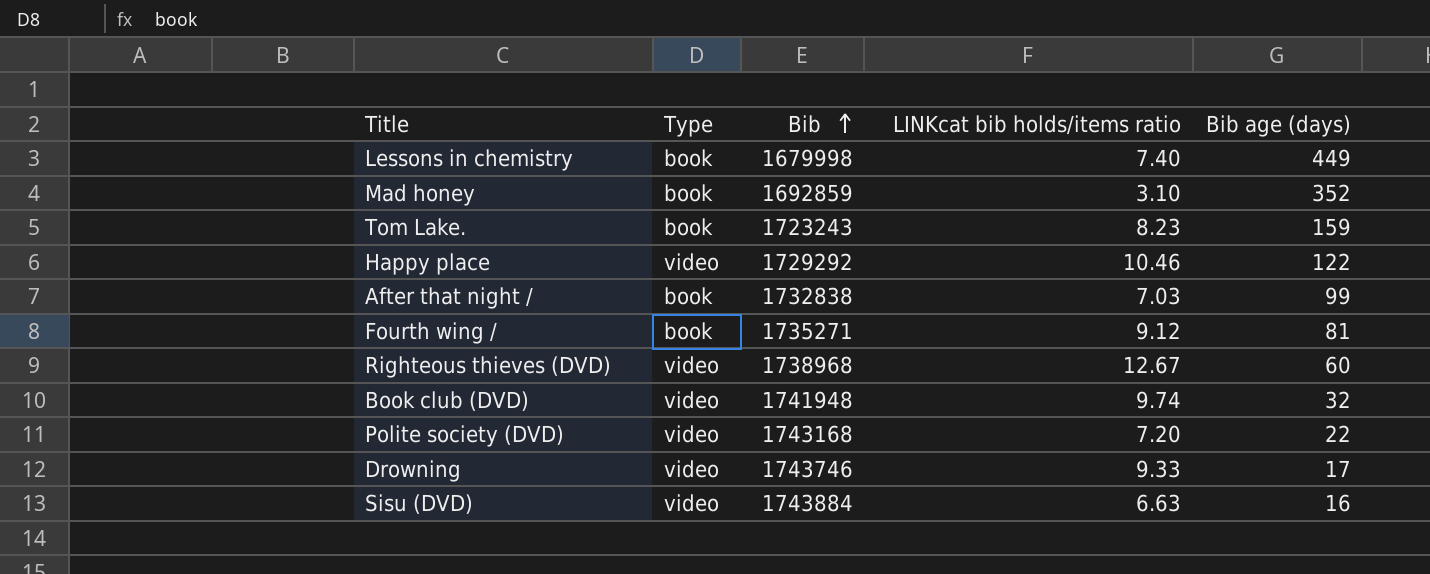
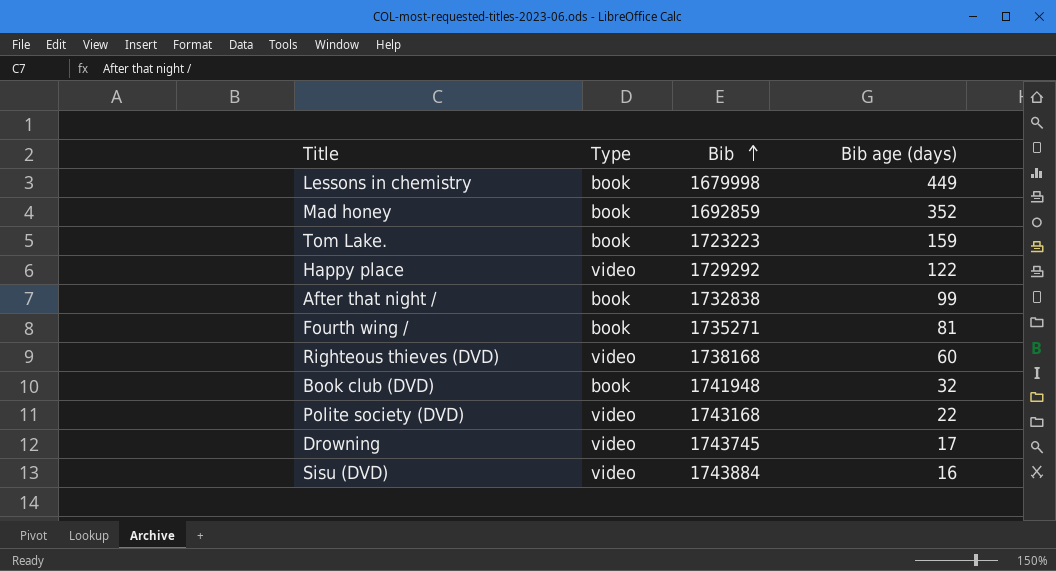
column LINKcat bib holds/items ratio | position: 4 -> none
Tom Lake. | Bib: 1723243 -> 1723223
Righteous thieves (DVD) | Bib: 1738968 -> 1738168
Book club (DVD) | Type: video -> book
Drowning | Bib: 1743746 -> 1743745

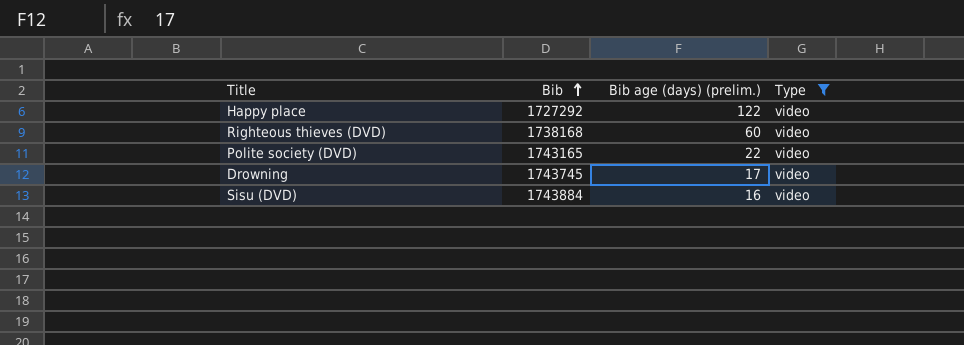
filter: none -> Type = video
column name: Bib age (days) -> Bib age (days) (prelim.)
column Type | position: 2 -> 4
Happy place | Bib: 1729292 -> 1727292
Polite society (DVD) | Bib: 1743168 -> 1743165

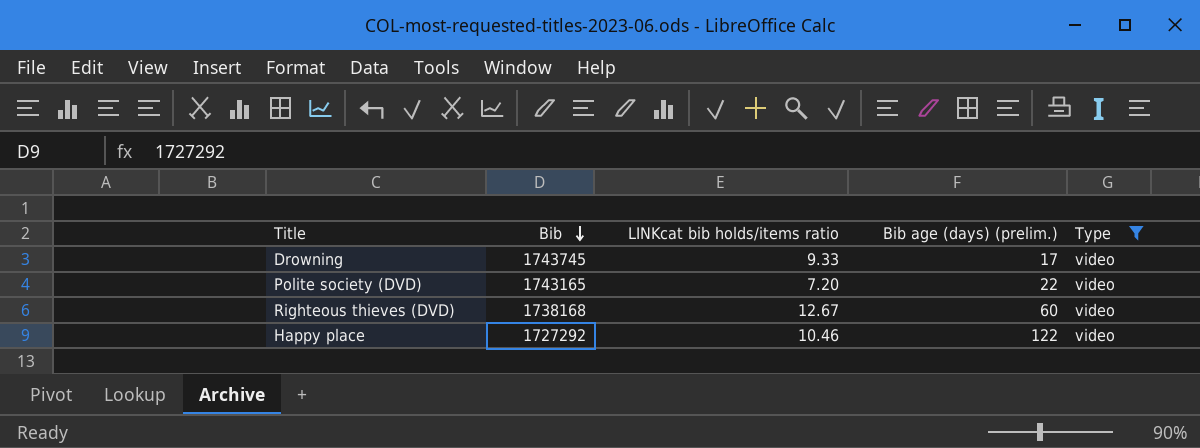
row order: Bib ascending -> Bib descending
column LINKcat bib holds/items ratio | position: none -> 3
row Sisu (DVD): 1743884 | 16 | video -> none

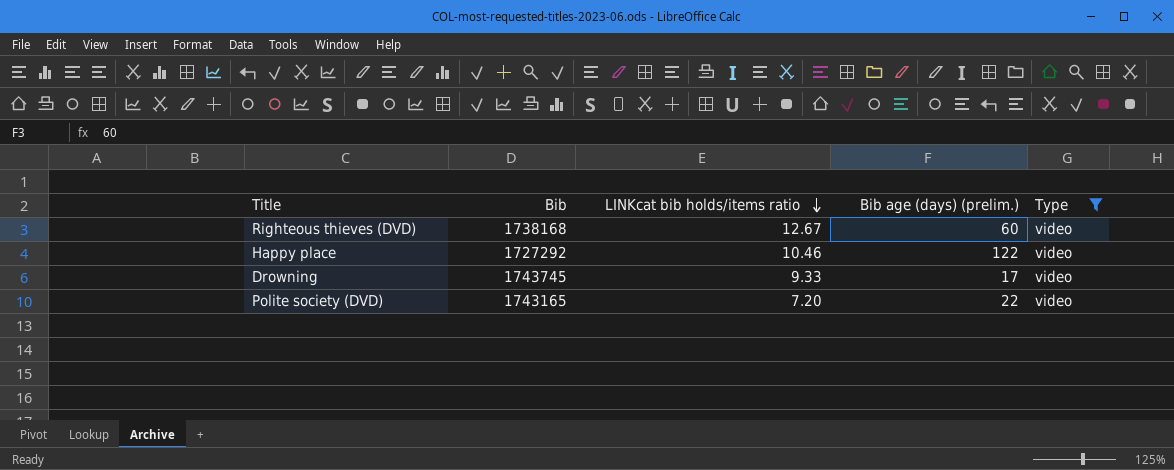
row order: Bib descending -> LINKcat bib holds/items ratio descending

